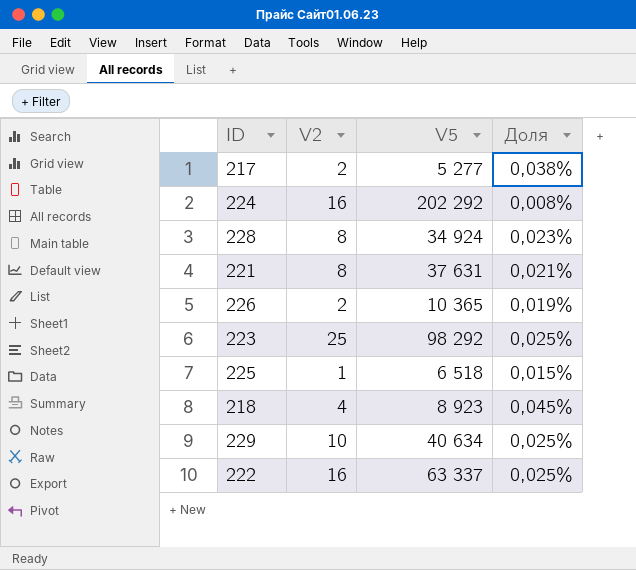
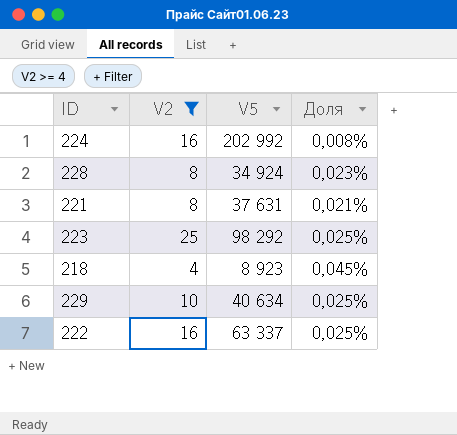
filter: none -> V2 >= 4
224 | V5: 202 292 -> 202 992

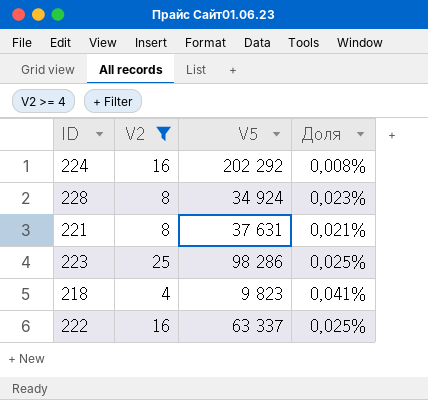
row 229: 10 | 40 634 | 0,025% -> none
224 | V5: 202 992 -> 202 292
223 | V5: 98 292 -> 98 286
218 | V5: 8 923 -> 9 823
218 | Доля: 0,045% -> 0,041%

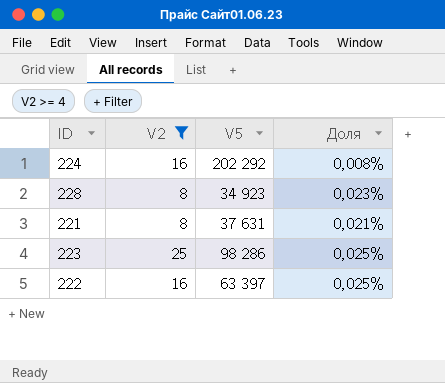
row 218: 4 | 9 823 | 0,041% -> none
228 | V5: 34 924 -> 34 923
222 | V5: 63 337 -> 63 397

